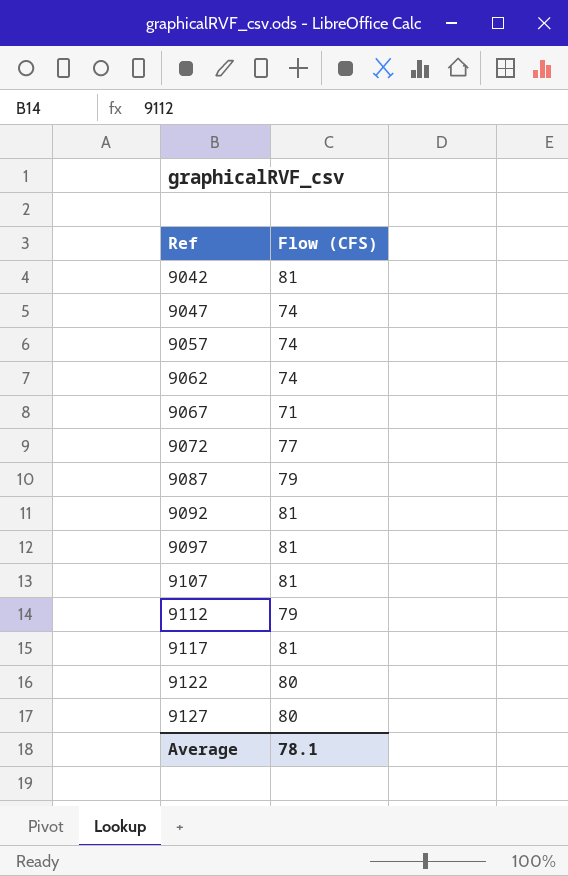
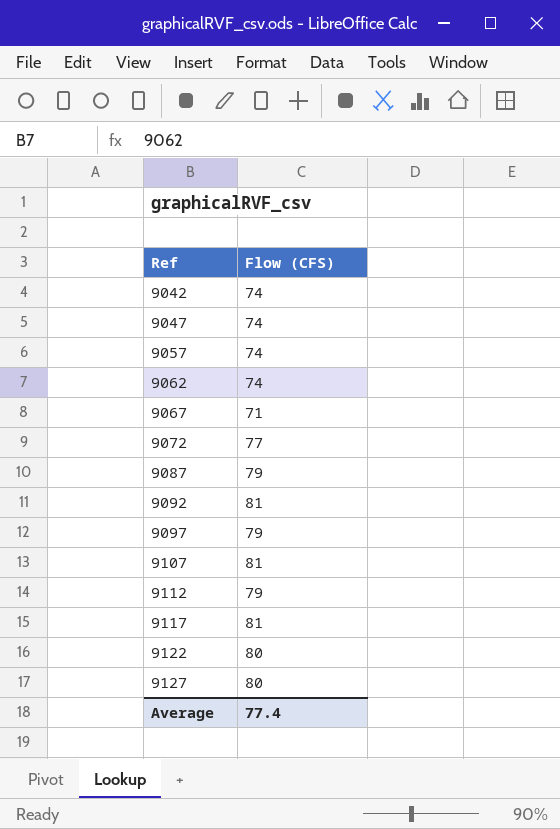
9042 | Flow (CFS): 81 -> 74
9097 | Flow (CFS): 81 -> 79
Average | Flow (CFS): 78.1 -> 77.4

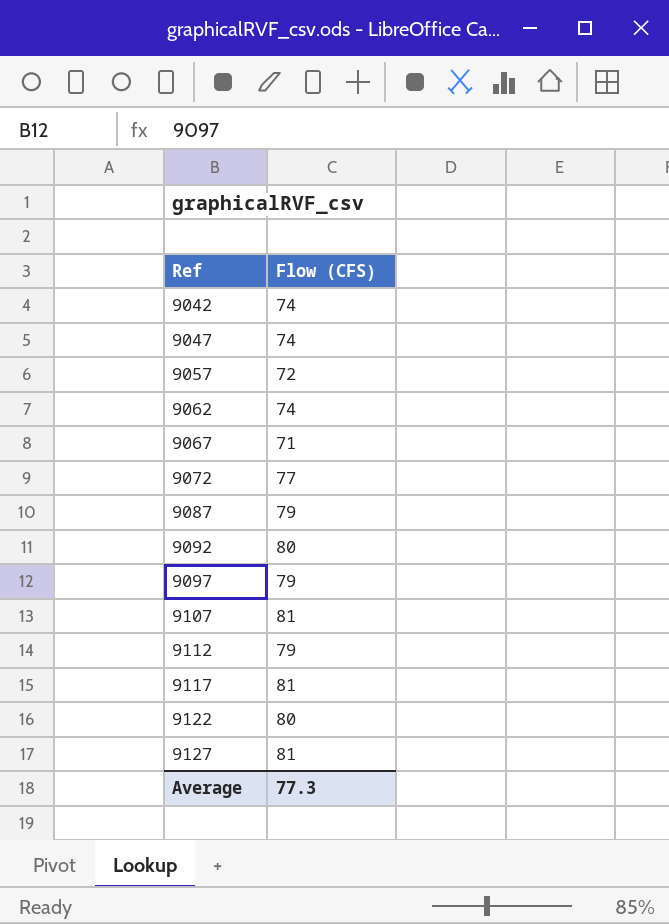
9057 | Flow (CFS): 74 -> 72
9092 | Flow (CFS): 81 -> 80
9127 | Flow (CFS): 80 -> 81
Average | Flow (CFS): 77.4 -> 77.3

